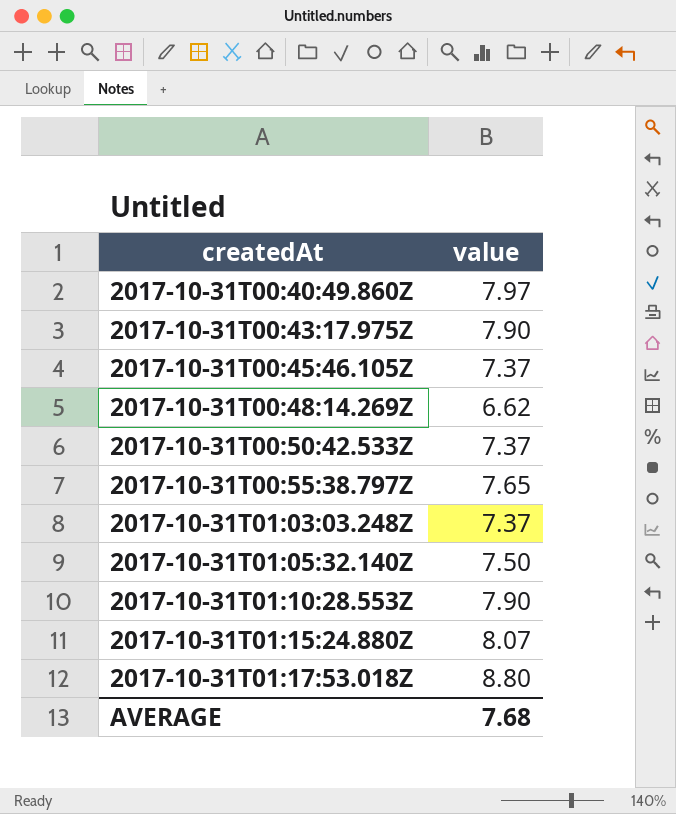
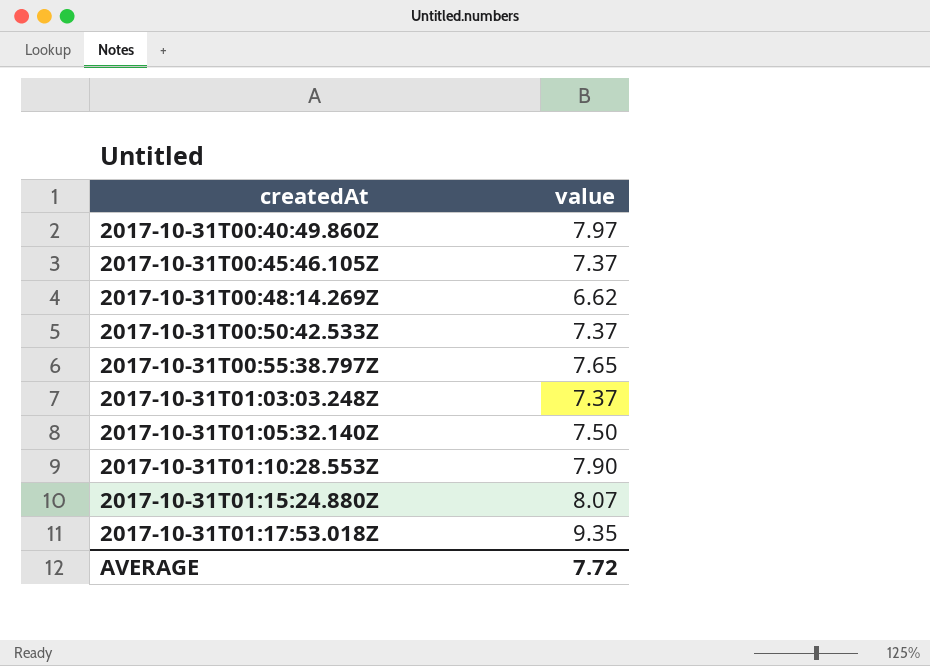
row 2017-10-31T00:43:17.975Z: 7.90 -> none
2017-10-31T01:17:53.018Z | value: 8.80 -> 9.35
AVERAGE | value: 7.68 -> 7.72

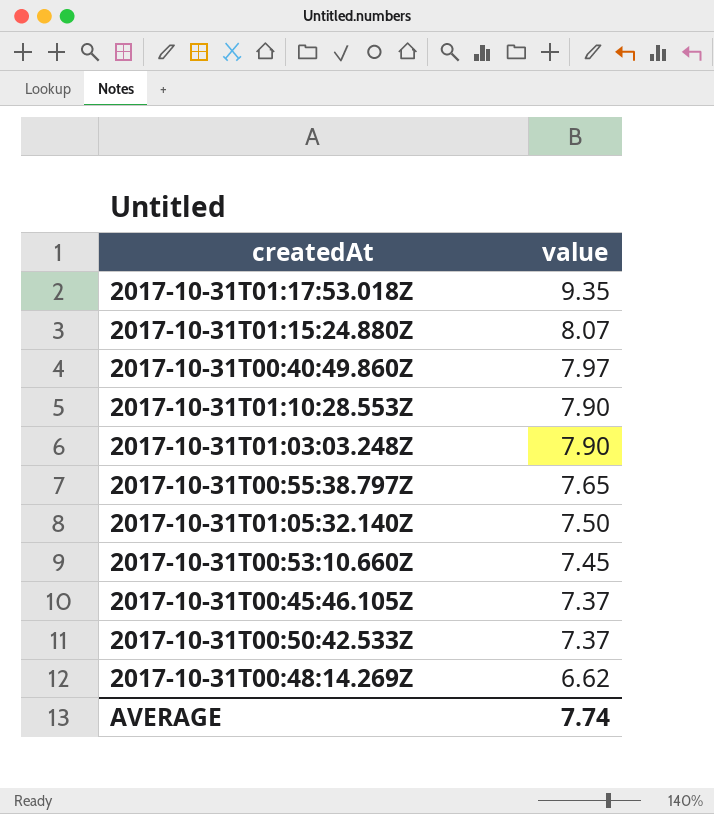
row order: createdAt ascending -> value descending
2017-10-31T01:03:03.248Z | value: 7.37 -> 7.90
row 2017-10-31T00:53:10.660Z: none -> 7.45
AVERAGE | value: 7.72 -> 7.74

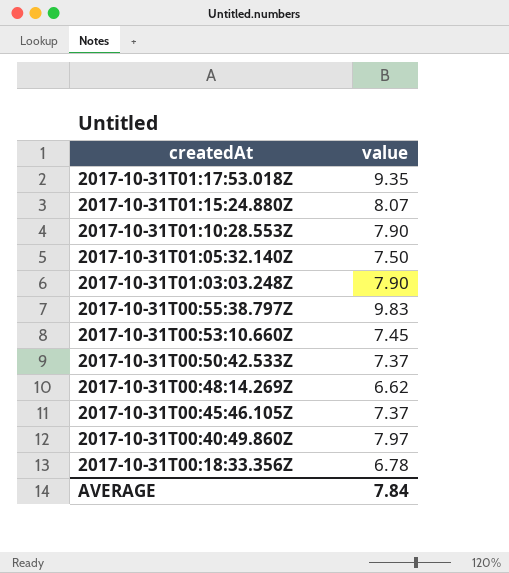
row order: value descending -> createdAt descending
2017-10-31T00:55:38.797Z | value: 7.65 -> 9.83
row 2017-10-31T00:18:33.356Z: none -> 6.78
AVERAGE | value: 7.74 -> 7.84

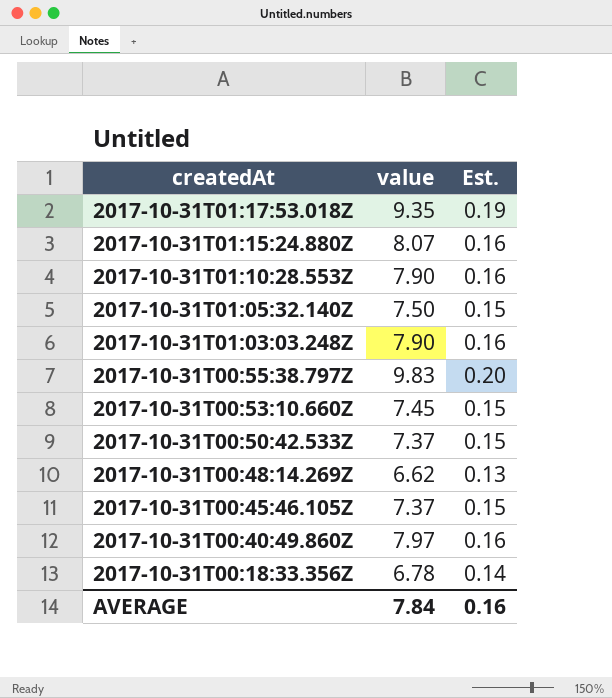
column Est. | formula: none -> [value] * 0.02

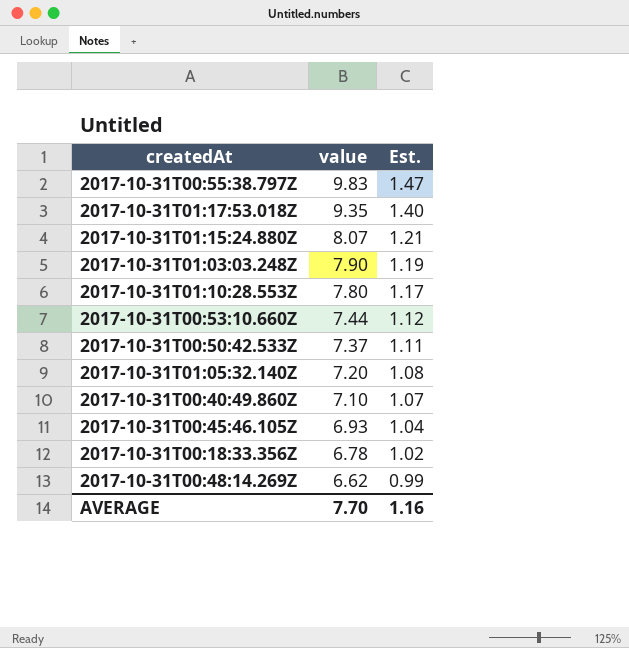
row order: createdAt descending -> value descending
column Est. | formula: [value] * 0.02 -> [value] * 0.15
2017-10-31T01:10:28.553Z | value: 7.90 -> 7.80
2017-10-31T00:53:10.660Z | value: 7.45 -> 7.44
2017-10-31T01:05:32.140Z | value: 7.50 -> 7.20
2017-10-31T00:40:49.860Z | value: 7.97 -> 7.10
2017-10-31T00:45:46.105Z | value: 7.37 -> 6.93
AVERAGE | value: 7.84 -> 7.70
AVERAGE | Est.: 0.16 -> 1.16

